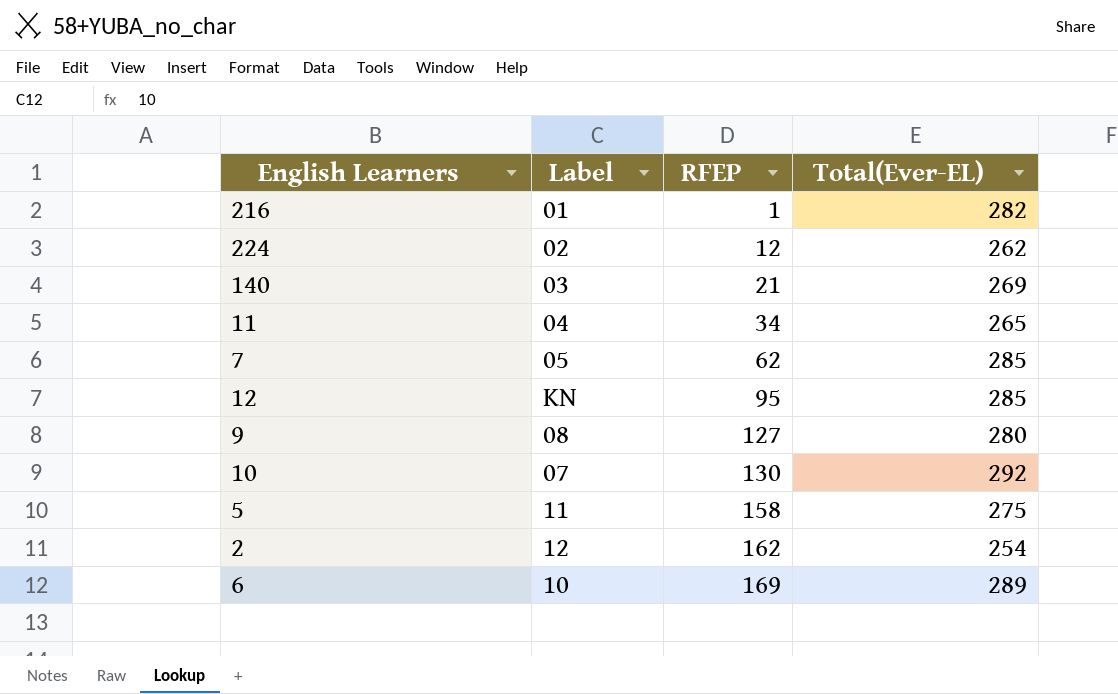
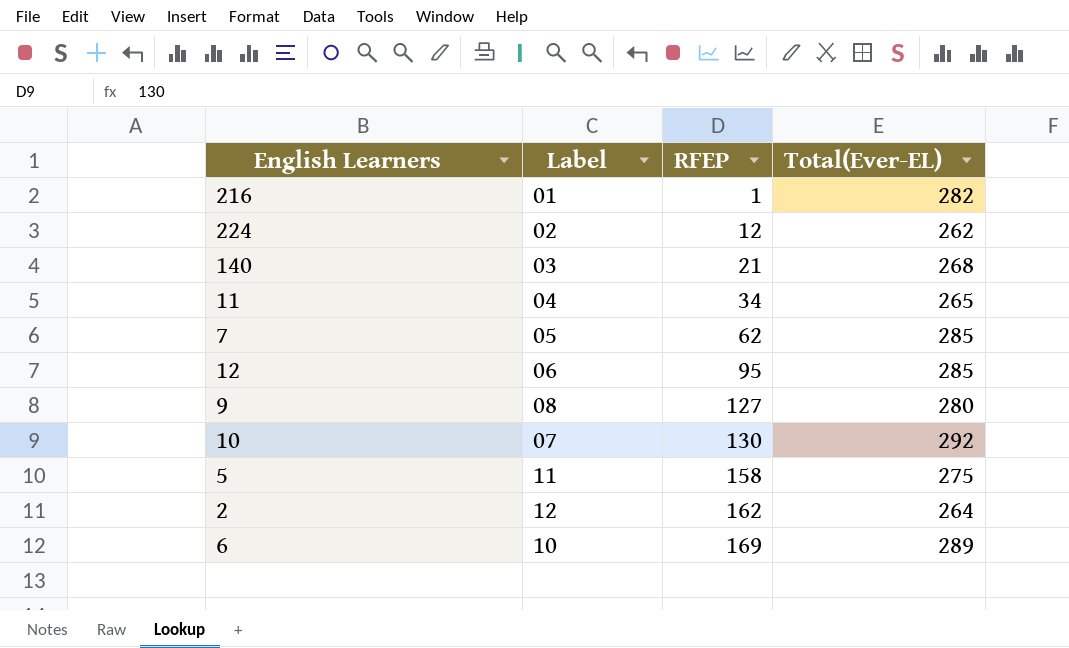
140 | Total(Ever-EL): 269 -> 268
12 | Label: KN -> 06
2 | Total(Ever-EL): 254 -> 264

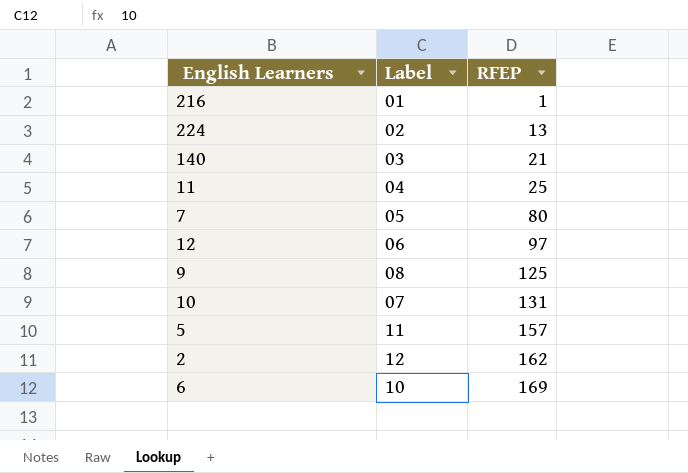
column Total(Ever-EL) | position: 4 -> none
224 | RFEP: 12 -> 13
11 | RFEP: 34 -> 25
7 | RFEP: 62 -> 80
12 | RFEP: 95 -> 97
9 | RFEP: 127 -> 125
10 | RFEP: 130 -> 131
5 | RFEP: 158 -> 157

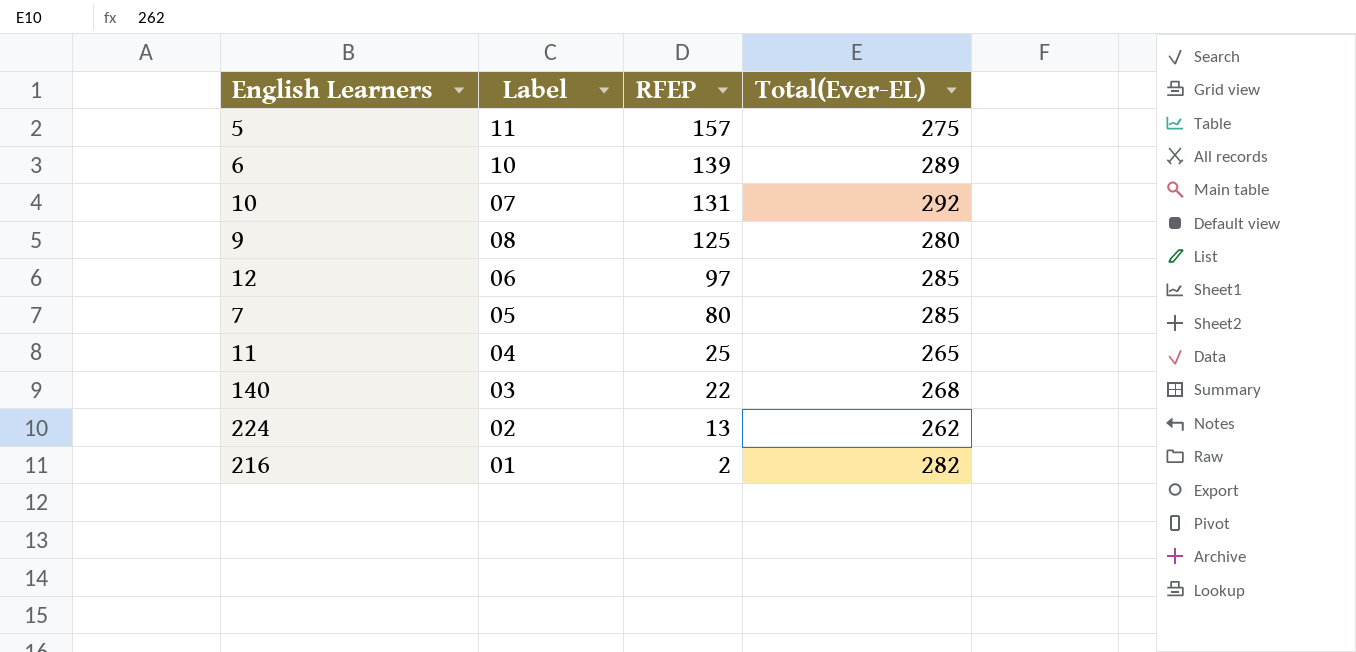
row order: RFEP ascending -> RFEP descending
column Total(Ever-EL) | position: none -> 4
row 2: 12 | 162 -> none
6 | RFEP: 169 -> 139
140 | RFEP: 21 -> 22
216 | RFEP: 1 -> 2

